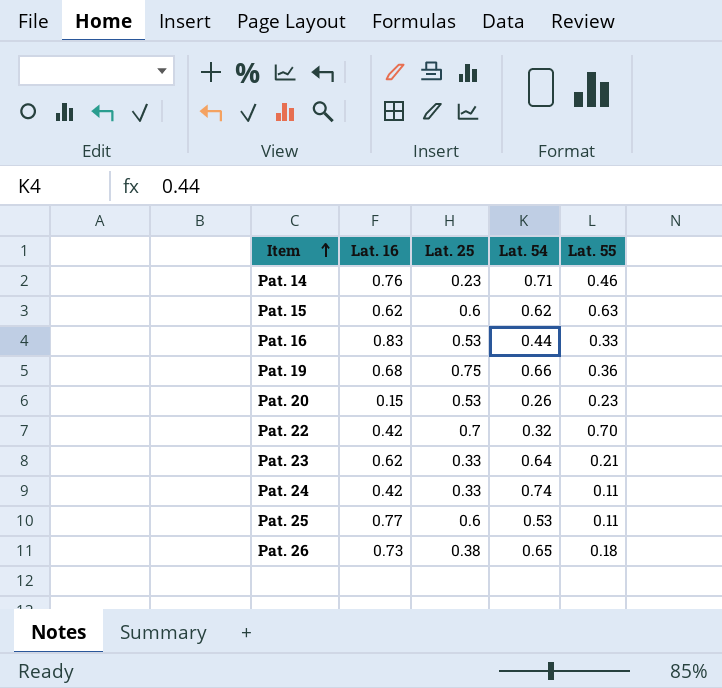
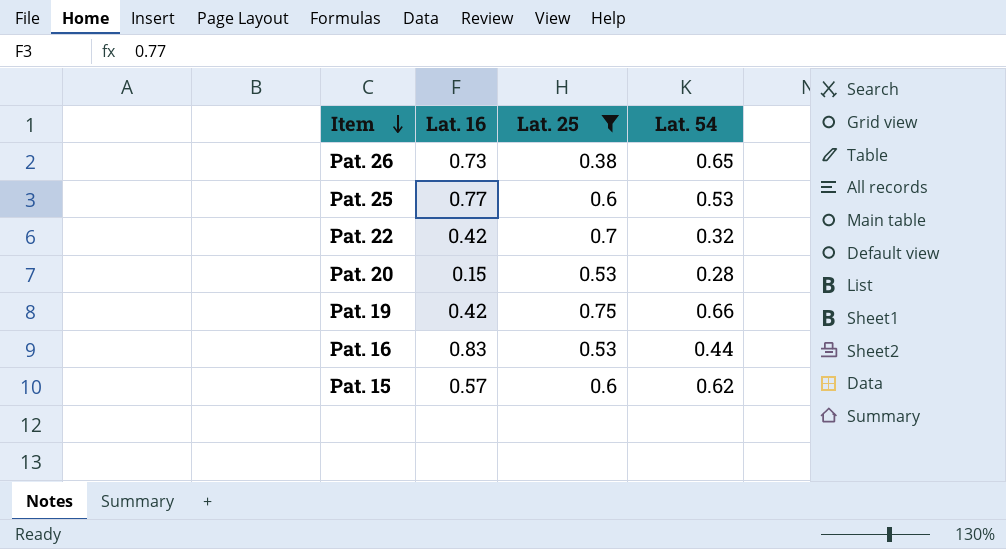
filter: none -> Lat. 25 >= 0.38
row order: Item ascending -> Item descending
column Lat. 55 | position: 5 -> none
Pat. 20 | Lat. 54: 0.26 -> 0.28
Pat. 19 | Lat. 16: 0.68 -> 0.42
Pat. 15 | Lat. 16: 0.62 -> 0.57

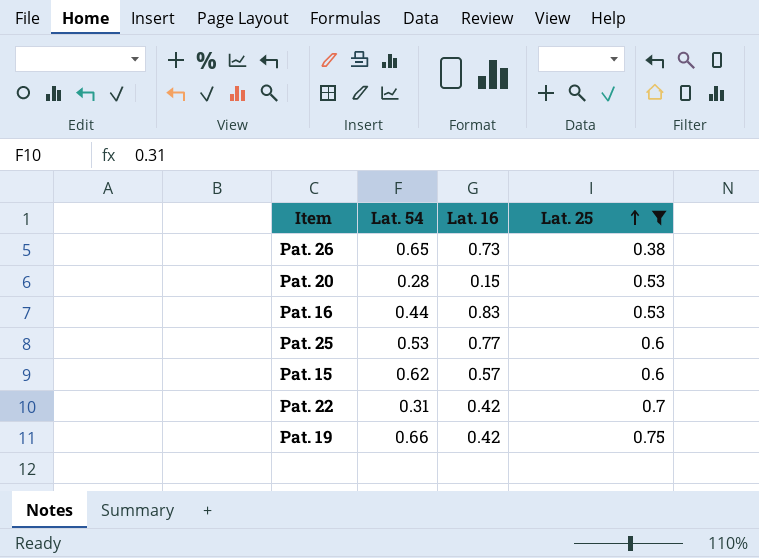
row order: Item descending -> Lat. 25 ascending
column Lat. 54 | position: 4 -> 2
Pat. 22 | Lat. 54: 0.32 -> 0.31

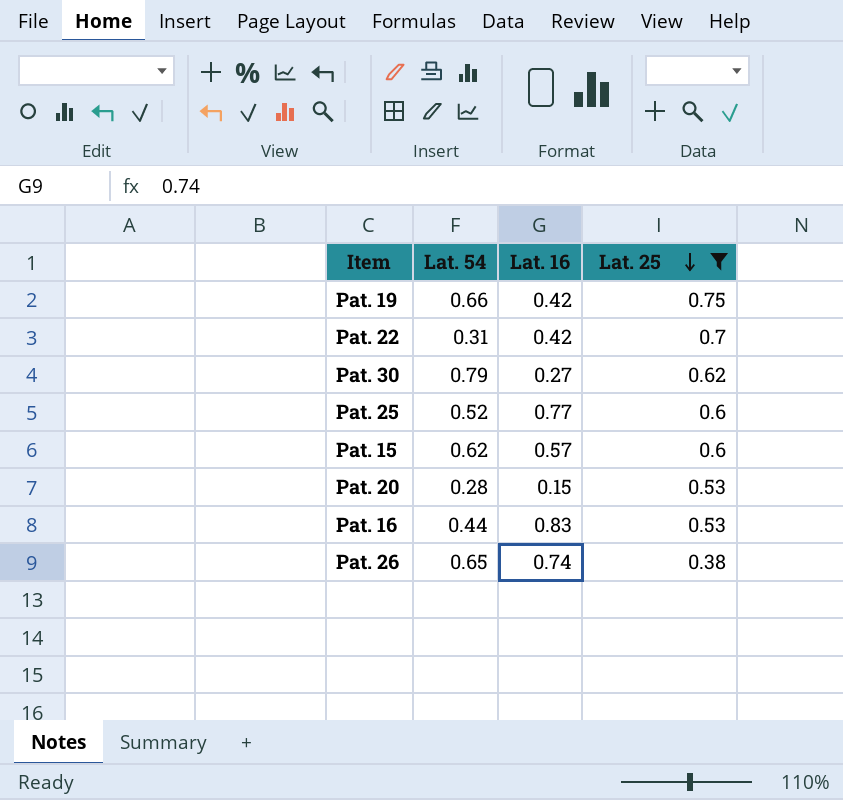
row order: Lat. 25 ascending -> Lat. 25 descending
row Pat. 30: none -> 0.79 | 0.27 | 0.62
Pat. 25 | Lat. 54: 0.53 -> 0.52
Pat. 26 | Lat. 16: 0.73 -> 0.74

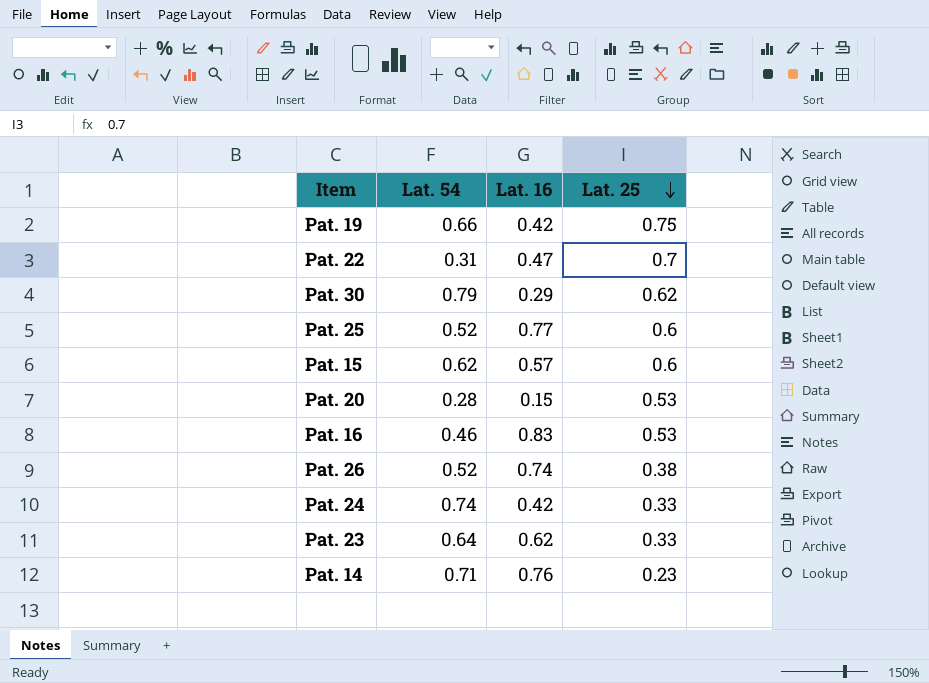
filter: Lat. 25 >= 0.38 -> none
Pat. 22 | Lat. 16: 0.42 -> 0.47
Pat. 30 | Lat. 16: 0.27 -> 0.29
Pat. 16 | Lat. 54: 0.44 -> 0.46
Pat. 26 | Lat. 54: 0.65 -> 0.52

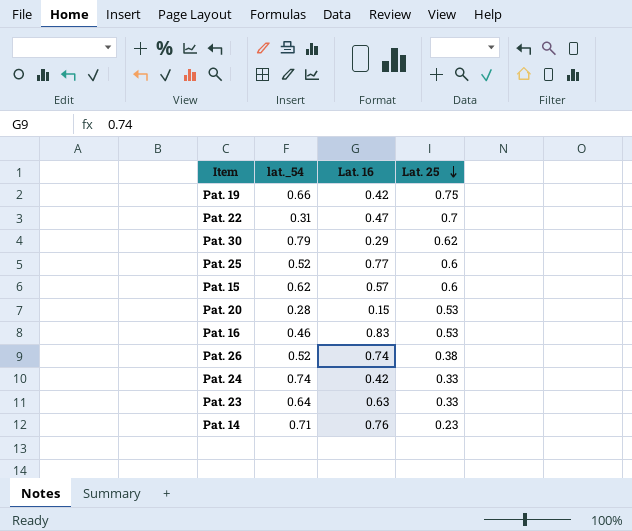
column name: Lat. 54 -> lat._54
Pat. 23 | Lat. 16: 0.62 -> 0.63

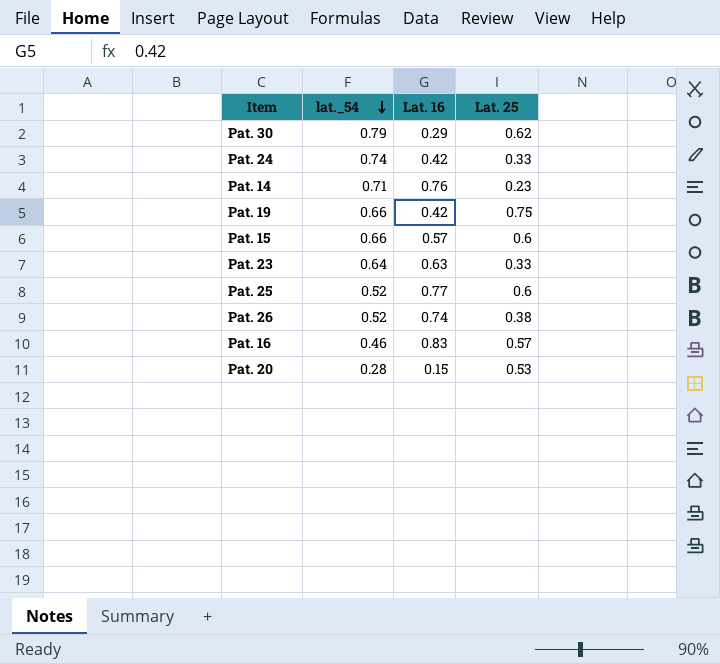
row order: Lat. 25 descending -> lat._54 descending
row Pat. 22: 0.31 | 0.47 | 0.7 -> none
Pat. 15 | lat._54: 0.62 -> 0.66
Pat. 16 | Lat. 25: 0.53 -> 0.57

